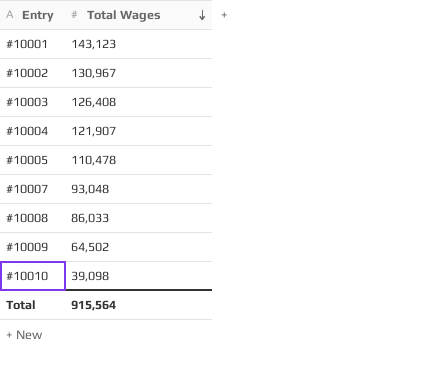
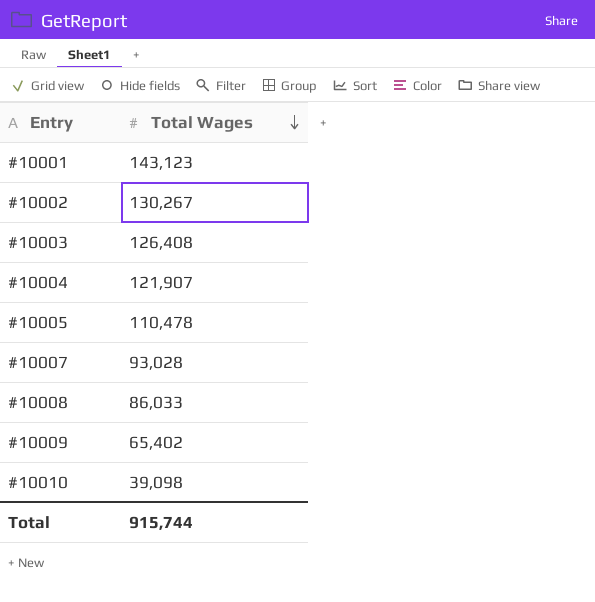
#10002 | Total Wages: 130,967 -> 130,267
#10007 | Total Wages: 93,048 -> 93,028
#10009 | Total Wages: 64,502 -> 65,402
Total | Total Wages: 915,564 -> 915,744

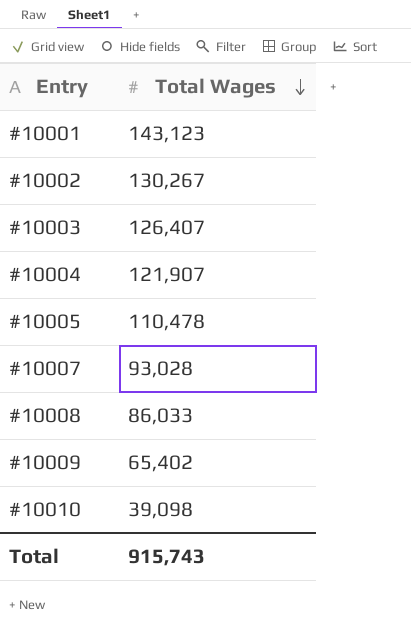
#10003 | Total Wages: 126,408 -> 126,407
Total | Total Wages: 915,744 -> 915,743

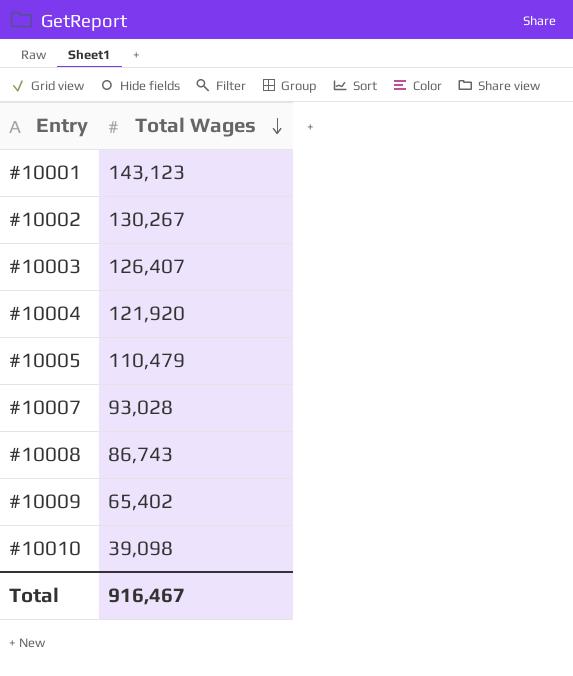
#10004 | Total Wages: 121,907 -> 121,920
#10005 | Total Wages: 110,478 -> 110,479
#10008 | Total Wages: 86,033 -> 86,743
Total | Total Wages: 915,743 -> 916,467

